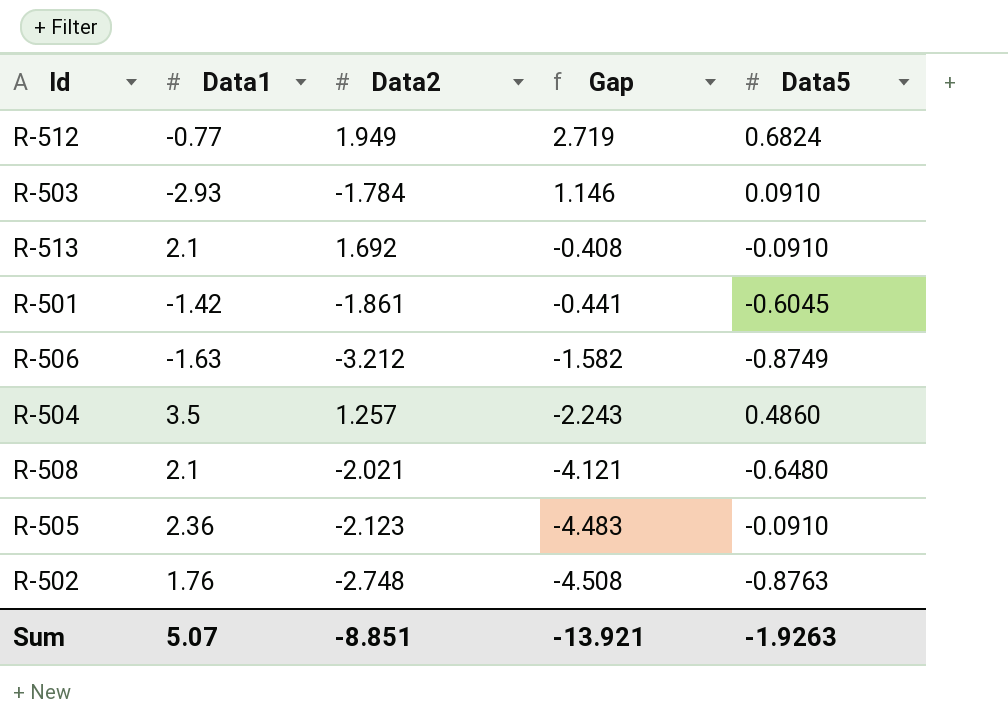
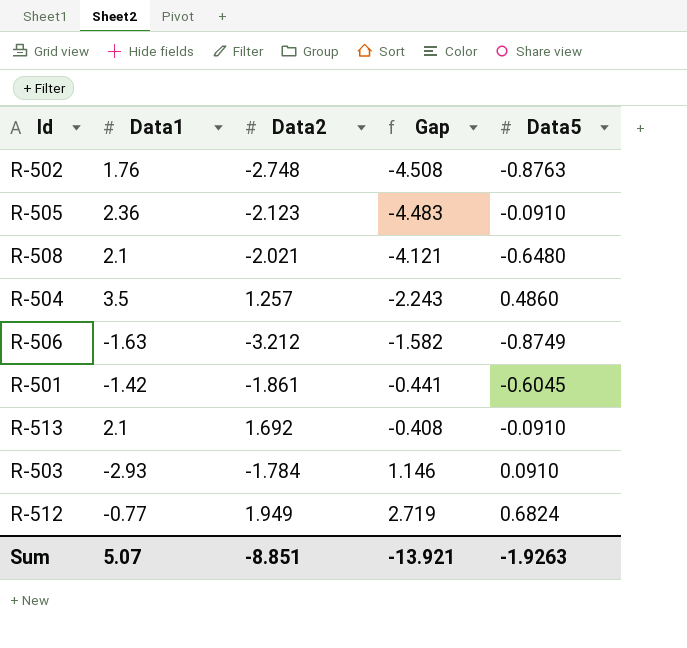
row order: Gap descending -> Gap ascending

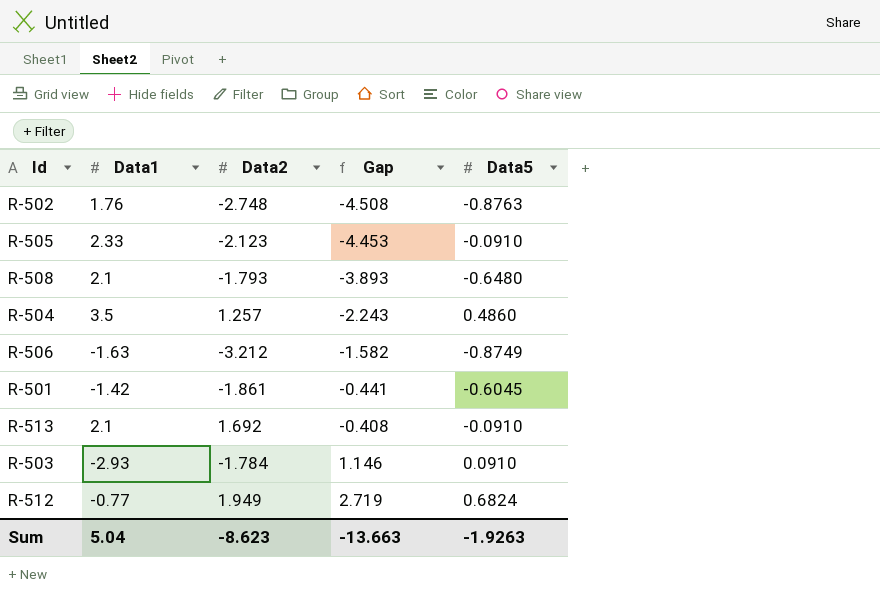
R-505 | Data1: 2.36 -> 2.33
R-505 | Gap: -4.483 -> -4.453
R-508 | Data2: -2.021 -> -1.793
R-508 | Gap: -4.121 -> -3.893
Sum | Data1: 5.07 -> 5.04
Sum | Data2: -8.851 -> -8.623
Sum | Gap: -13.921 -> -13.663

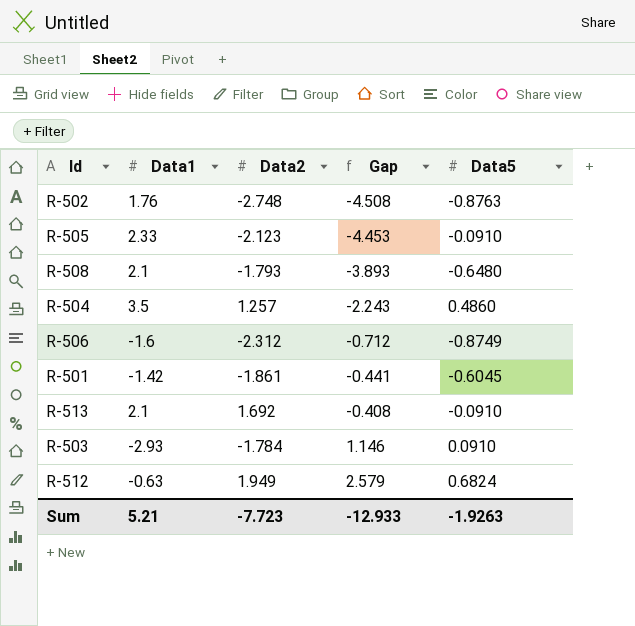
R-506 | Data1: -1.63 -> -1.6
R-506 | Data2: -3.212 -> -2.312
R-506 | Gap: -1.582 -> -0.712
R-512 | Data1: -0.77 -> -0.63
R-512 | Gap: 2.719 -> 2.579
Sum | Data1: 5.04 -> 5.21
Sum | Data2: -8.623 -> -7.723
Sum | Gap: -13.663 -> -12.933

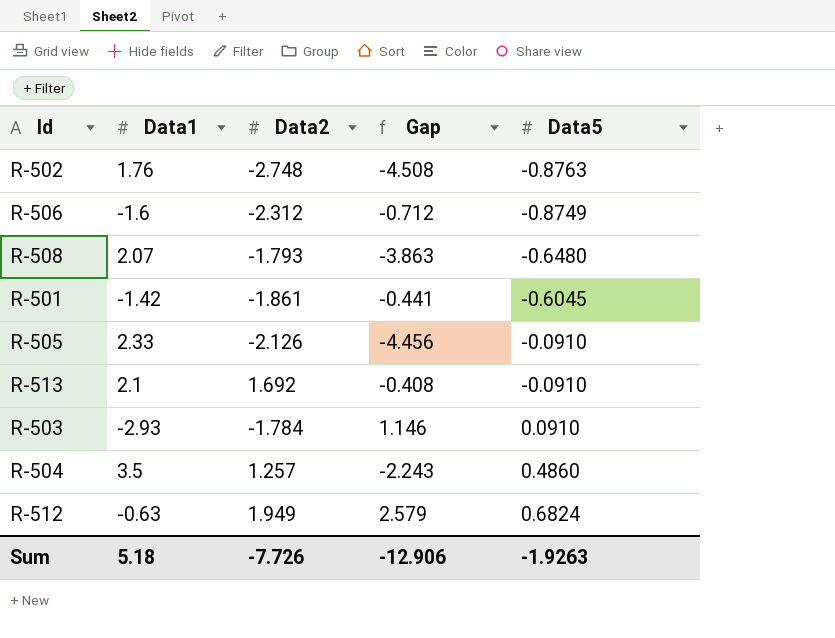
row order: Gap ascending -> Data5 ascending
R-508 | Data1: 2.1 -> 2.07
R-508 | Gap: -3.893 -> -3.863
R-505 | Data2: -2.123 -> -2.126
R-505 | Gap: -4.453 -> -4.456
Sum | Data1: 5.21 -> 5.18
Sum | Data2: -7.723 -> -7.726
Sum | Gap: -12.933 -> -12.906

